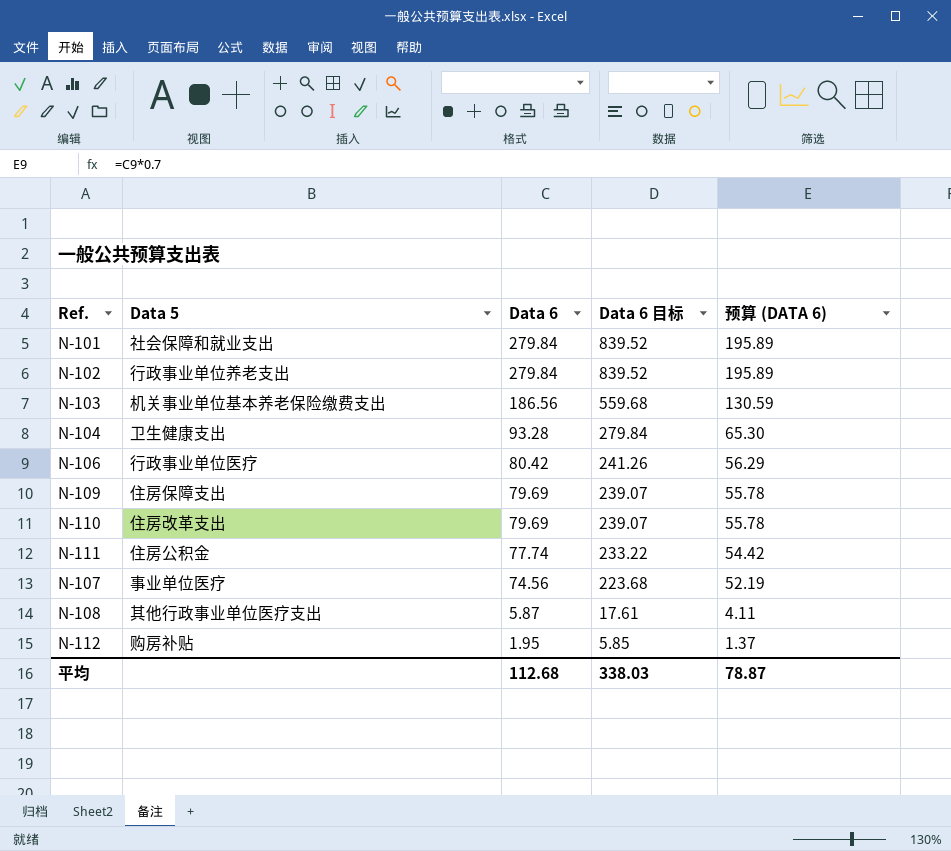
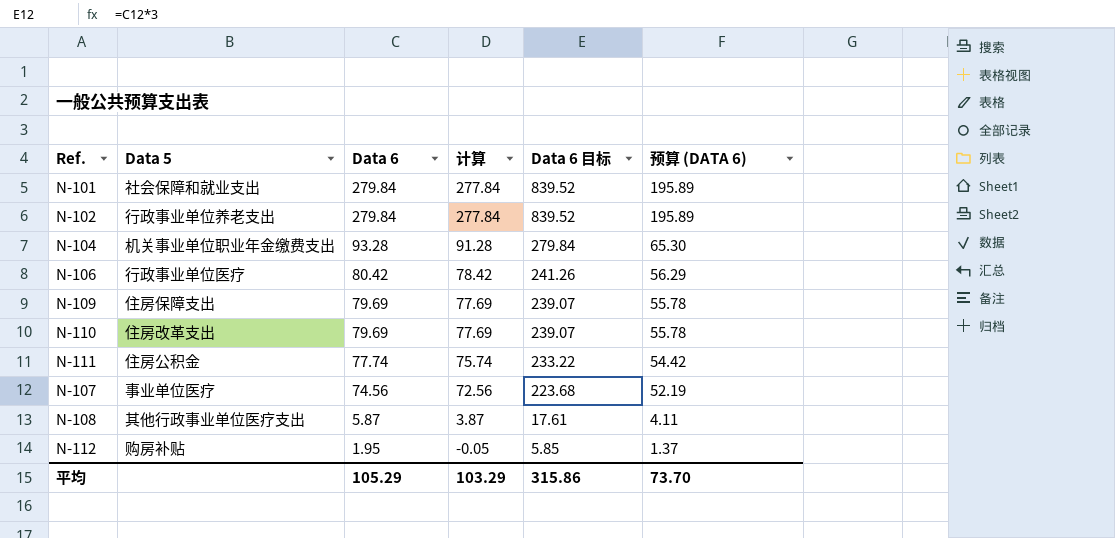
column 计算 | formula: none -> [Data 6] - 2
row N-103: 机关事业单位基本养老保险缴费支出 | 186.56 | 559.68 | 130.59 -> none
N-104 | Data 5: 卫生健康支出 -> 机关事业单位职业年金缴费支出
平均 | Data 6: 112.68 -> 105.29
平均 | Data 6 目标: 338.03 -> 315.86
平均 | 预算 (DATA 6): 78.87 -> 73.70

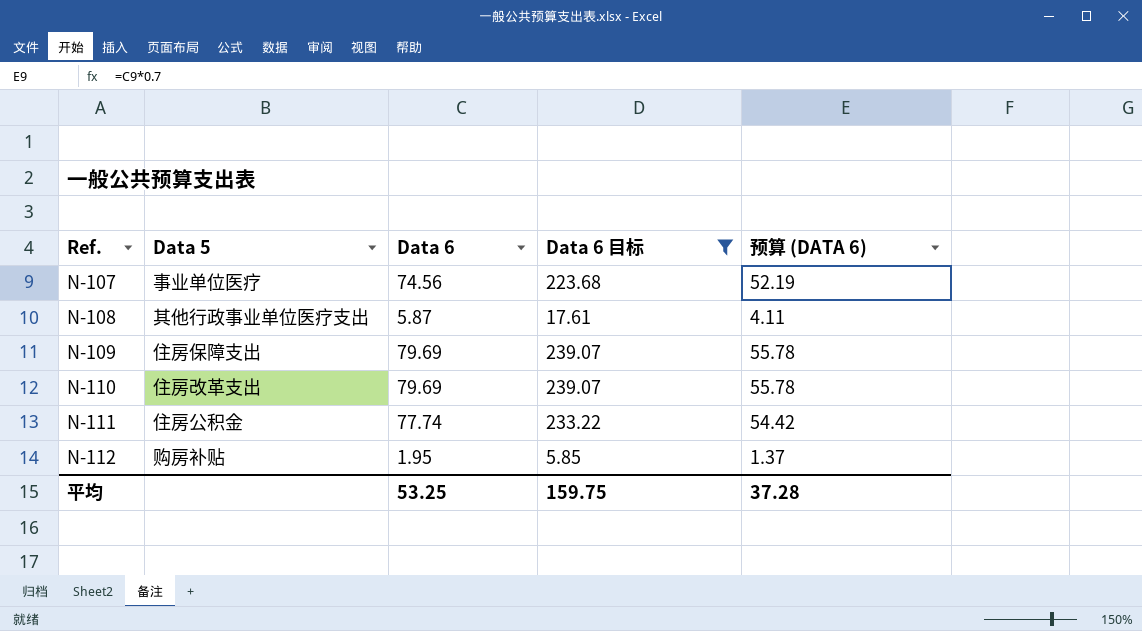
filter: none -> Data 6 目标 <= 239.07
row order: Data 6 descending -> Ref. ascending
column 计算 | formula: [Data 6] - 2 -> none
平均 | Data 6: 105.29 -> 53.25
平均 | Data 6 目标: 315.86 -> 159.75
平均 | 预算 (DATA 6): 73.70 -> 37.28

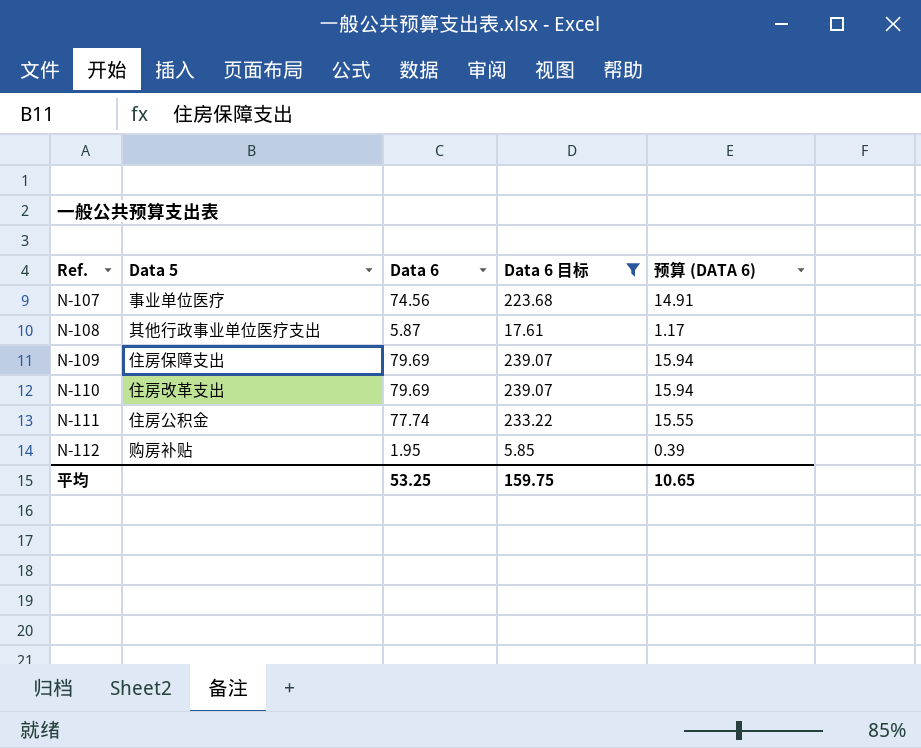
column 预算 (DATA 6) | formula: [Data 6] * 0.7 -> [Data 6] * 0.2
平均 | 预算 (DATA 6): 37.28 -> 10.65

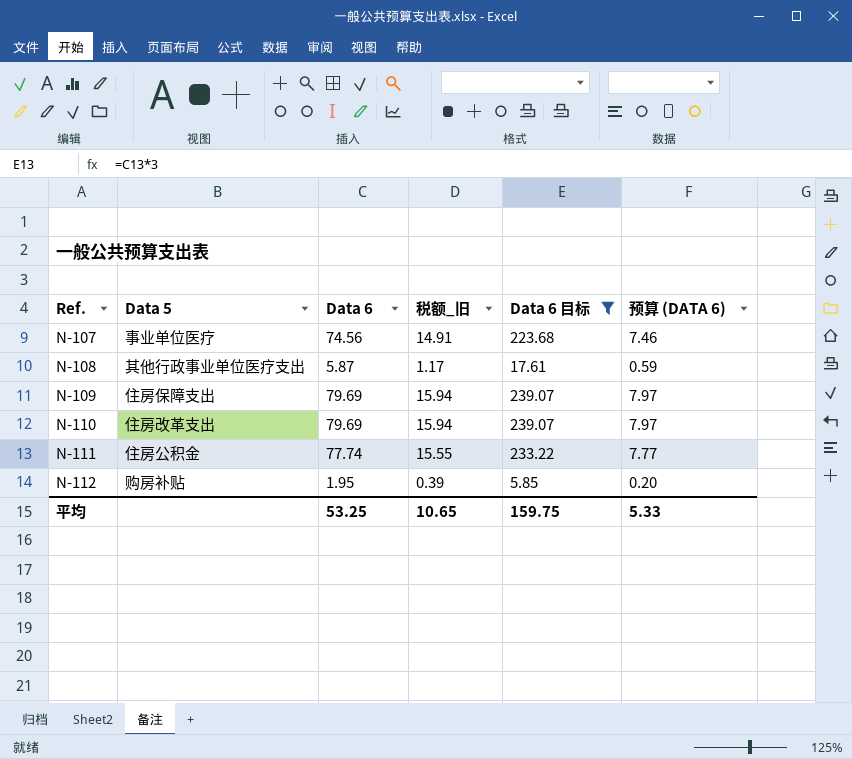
column 税额_旧 | formula: none -> [Data 6] * 0.2
column 预算 (DATA 6) | formula: [Data 6] * 0.2 -> [Data 6] * 0.1
平均 | 预算 (DATA 6): 10.65 -> 5.33

